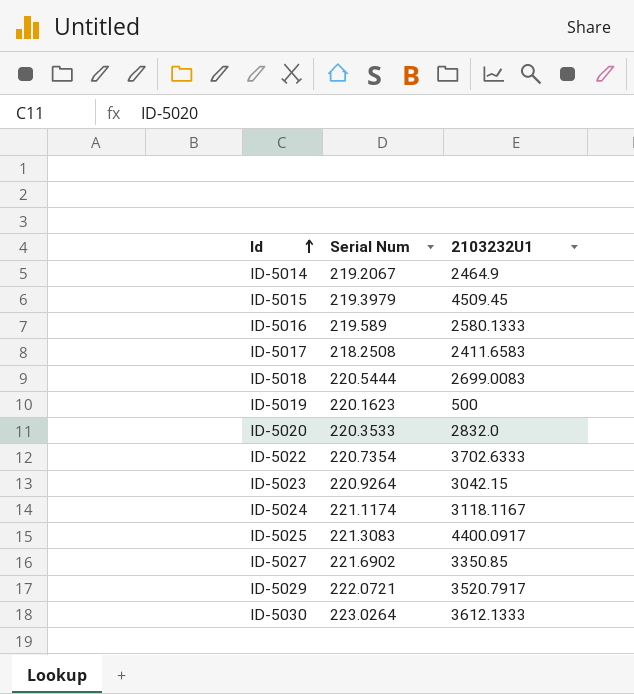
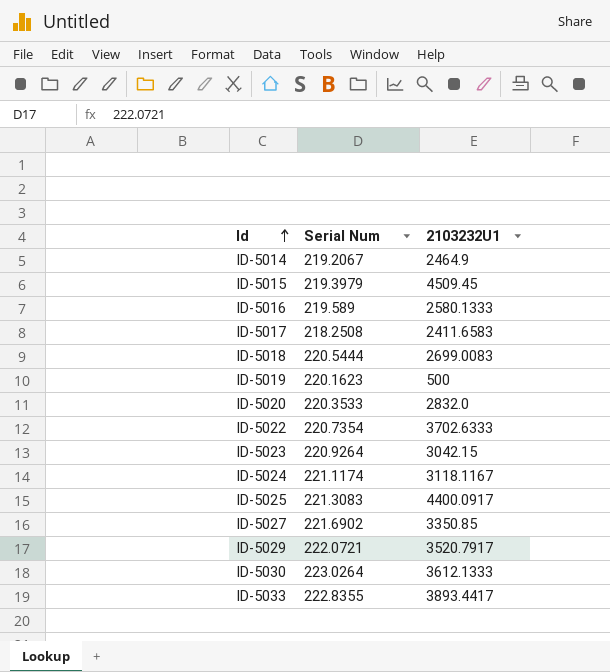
row ID-5033: none -> 222.8355 | 3893.4417

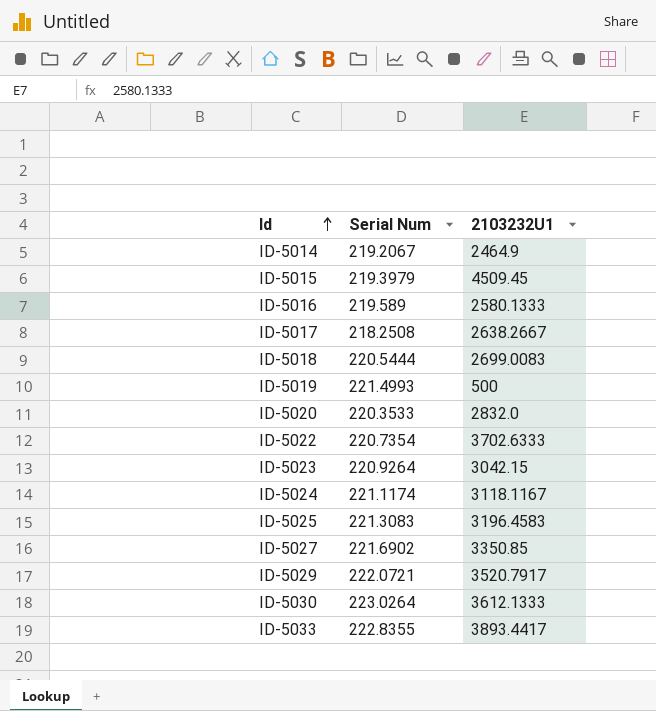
ID-5017 | 2103232U1: 2411.6583 -> 2638.2667
ID-5019 | Serial Num: 220.1623 -> 221.4993
ID-5025 | 2103232U1: 4400.0917 -> 3196.4583

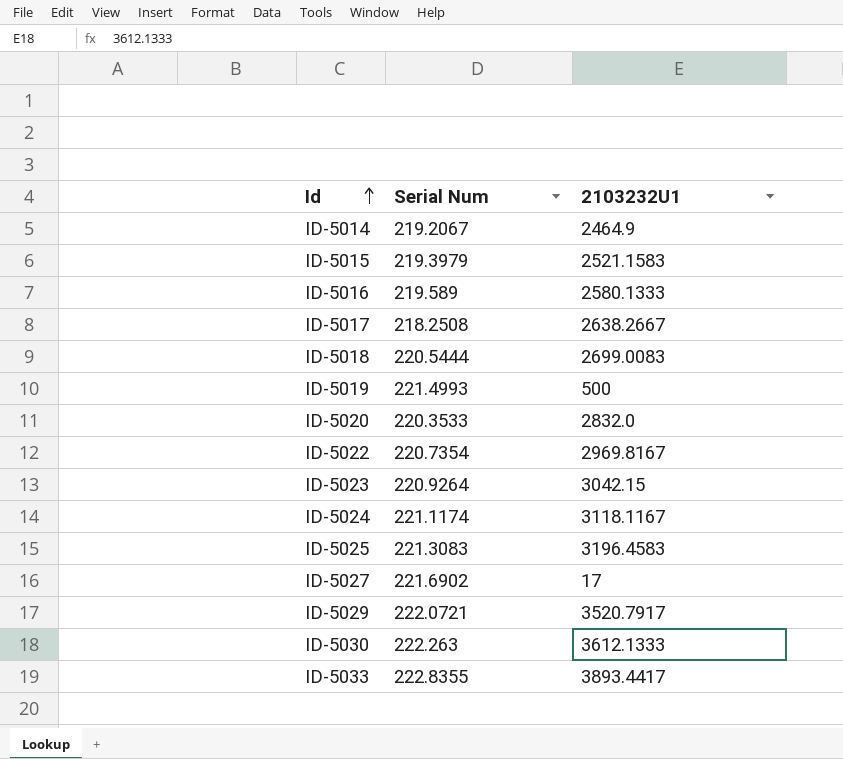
ID-5015 | 2103232U1: 4509.45 -> 2521.1583
ID-5022 | 2103232U1: 3702.6333 -> 2969.8167
ID-5027 | 2103232U1: 3350.85 -> 17
ID-5030 | Serial Num: 223.0264 -> 222.263

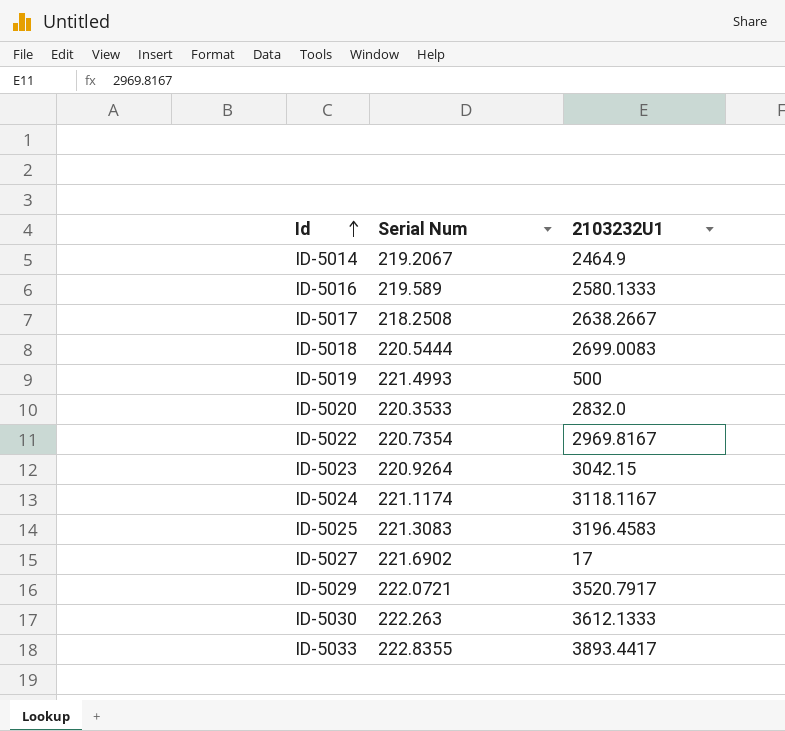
row ID-5015: 219.3979 | 2521.1583 -> none

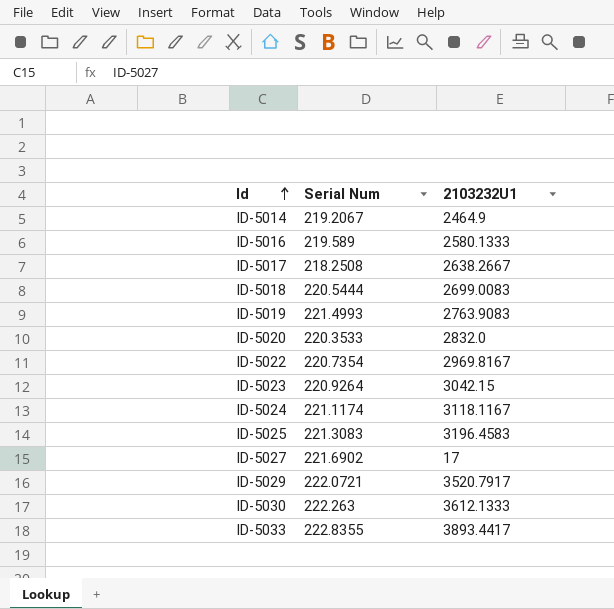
ID-5019 | 2103232U1: 500 -> 2763.9083

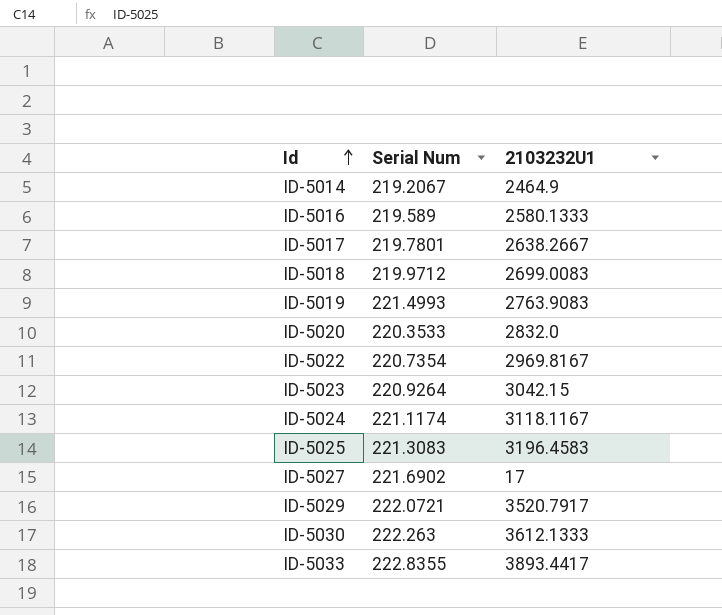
ID-5017 | Serial Num: 218.2508 -> 219.7801
ID-5018 | Serial Num: 220.5444 -> 219.9712

